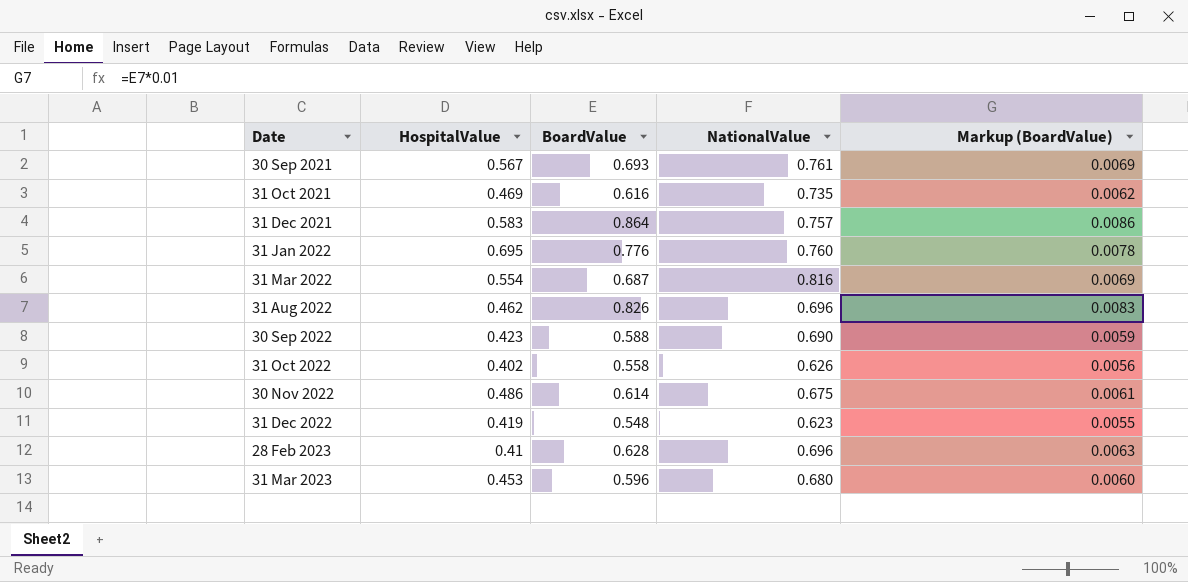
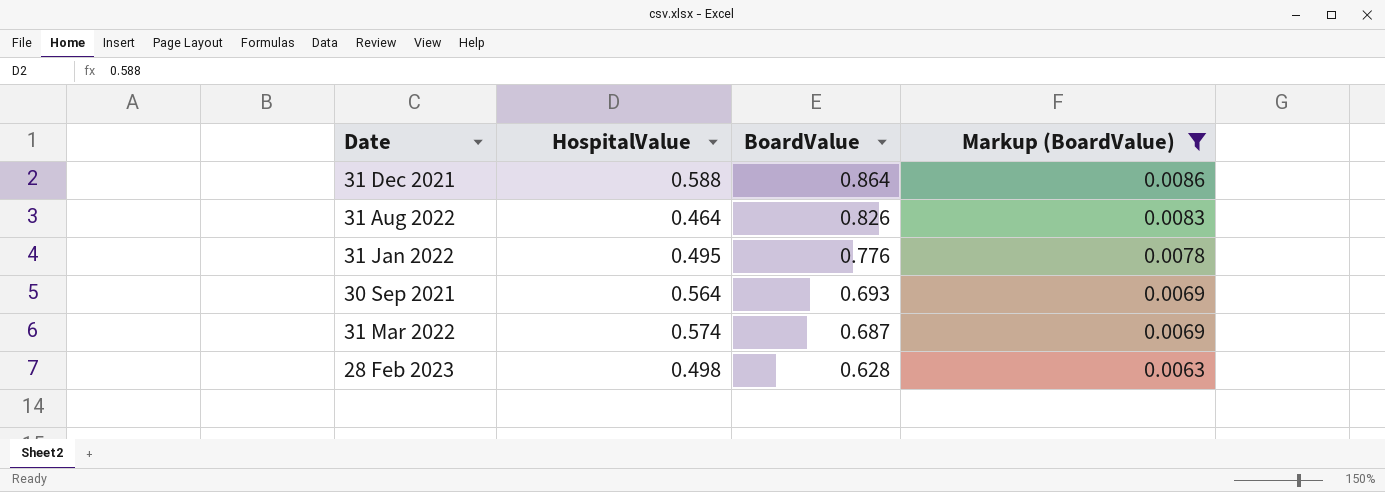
filter: none -> Markup (BoardValue) >= 0.0063
row order: Date ascending -> BoardValue descending
column NationalValue | position: 4 -> none
31 Dec 2021 | HospitalValue: 0.583 -> 0.588
31 Aug 2022 | HospitalValue: 0.462 -> 0.464
31 Jan 2022 | HospitalValue: 0.695 -> 0.495
30 Sep 2021 | HospitalValue: 0.567 -> 0.564
31 Mar 2022 | HospitalValue: 0.554 -> 0.574
28 Feb 2023 | HospitalValue: 0.41 -> 0.498

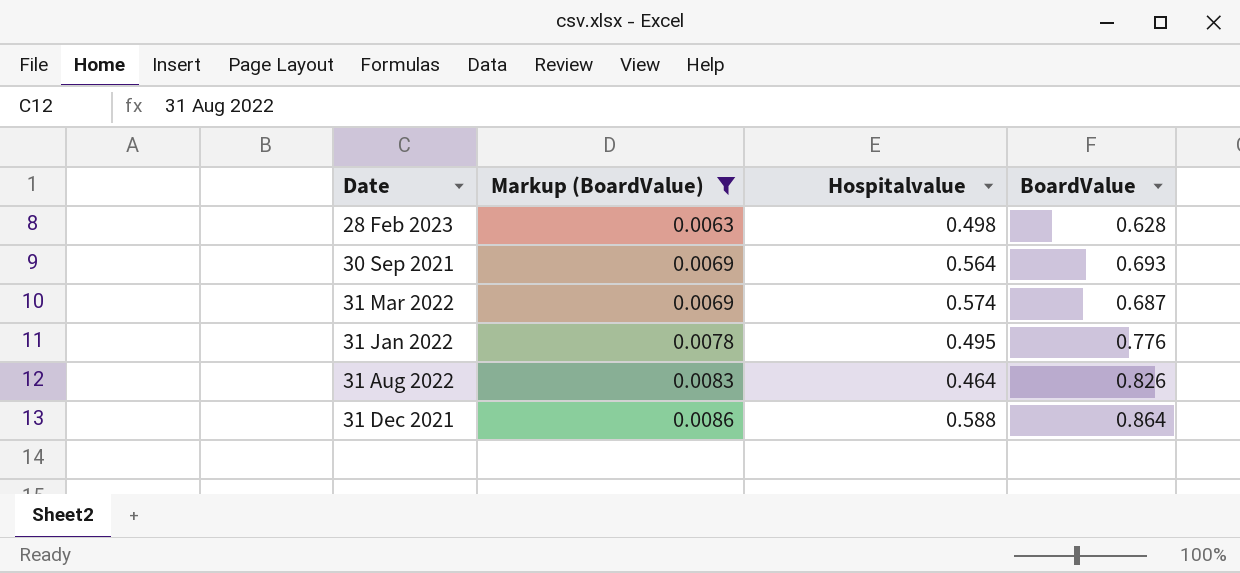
row order: BoardValue descending -> Markup (BoardValue) ascending
column Markup (BoardValue) | position: 4 -> 2
column name: HospitalValue -> Hospitalvalue

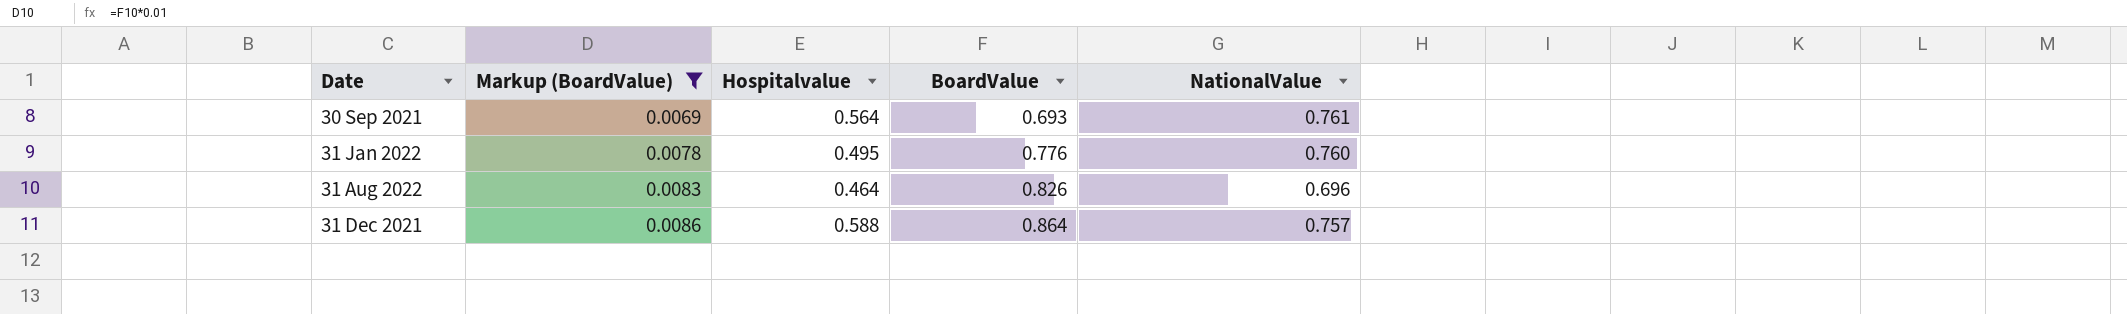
column NationalValue | position: none -> 5
row 28 Feb 2023: 0.0063 | 0.498 | 0.628 -> none
row 31 Mar 2022: 0.0069 | 0.574 | 0.687 -> none

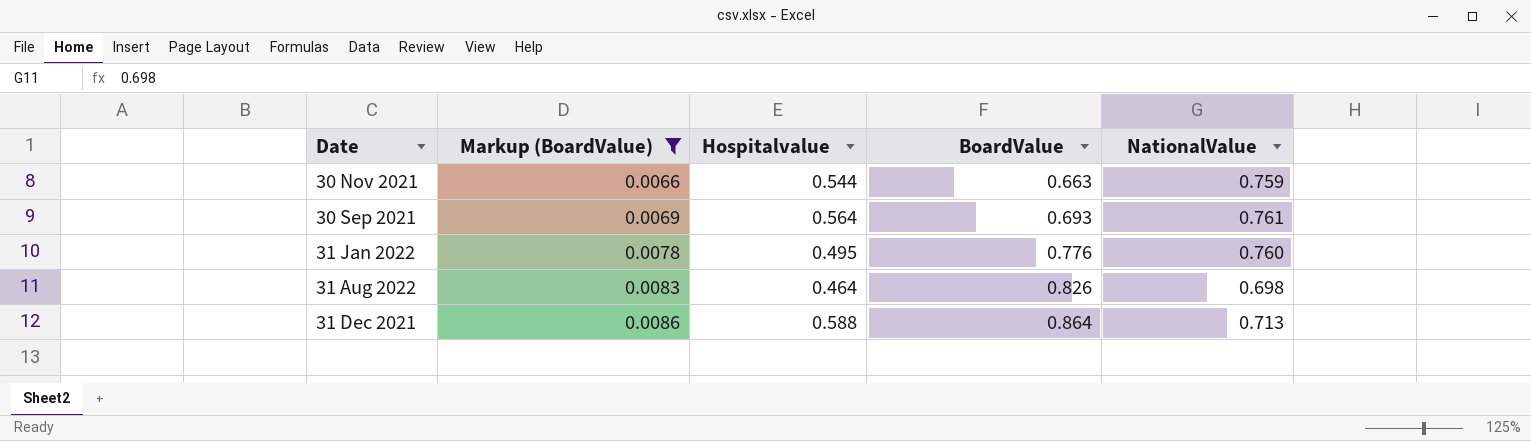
row 30 Nov 2021: none -> 0.0066 | 0.544 | 0.663 | 0.759
31 Aug 2022 | NationalValue: 0.696 -> 0.698
31 Dec 2021 | NationalValue: 0.757 -> 0.713

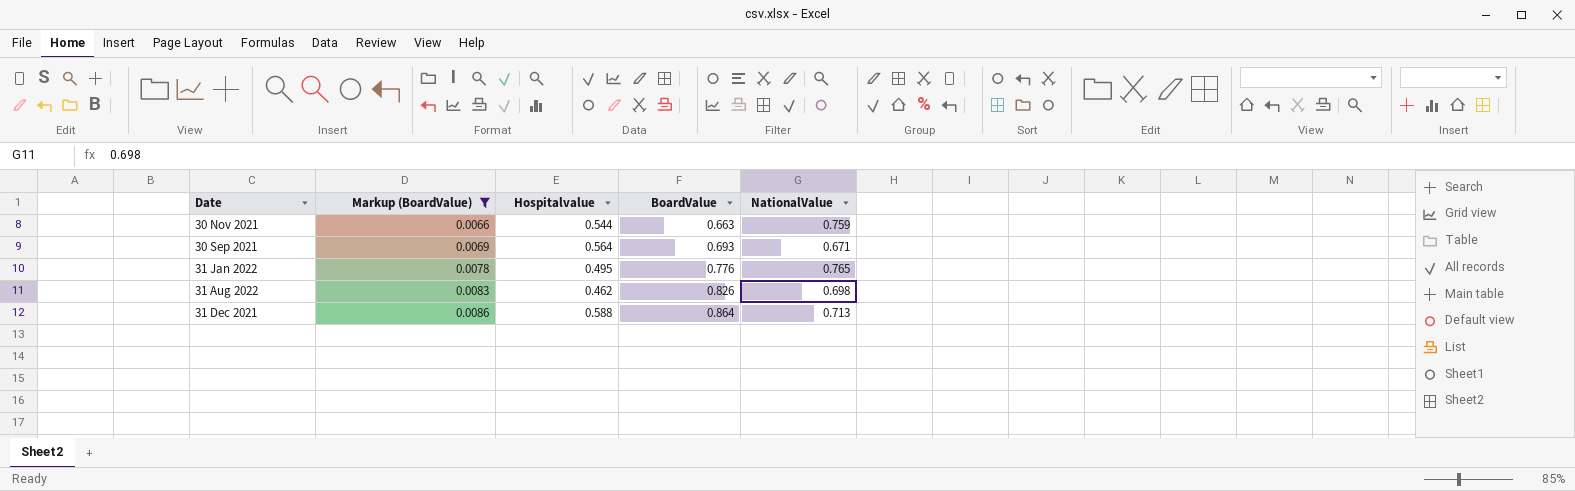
30 Sep 2021 | NationalValue: 0.761 -> 0.671
31 Jan 2022 | NationalValue: 0.760 -> 0.765
31 Aug 2022 | Hospitalvalue: 0.464 -> 0.462

